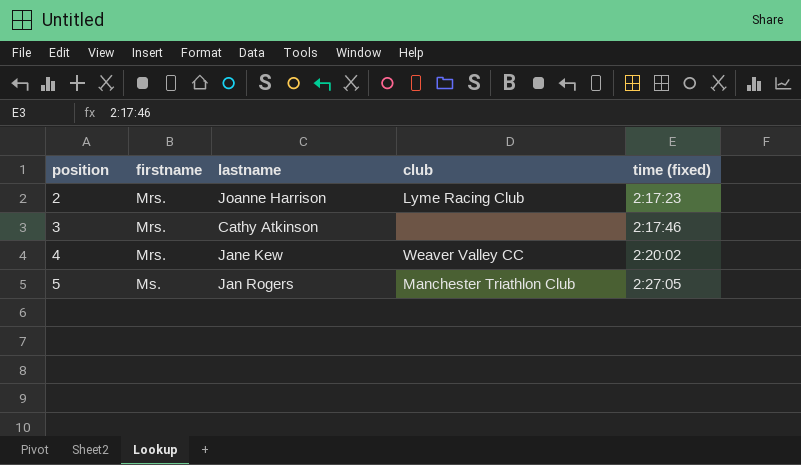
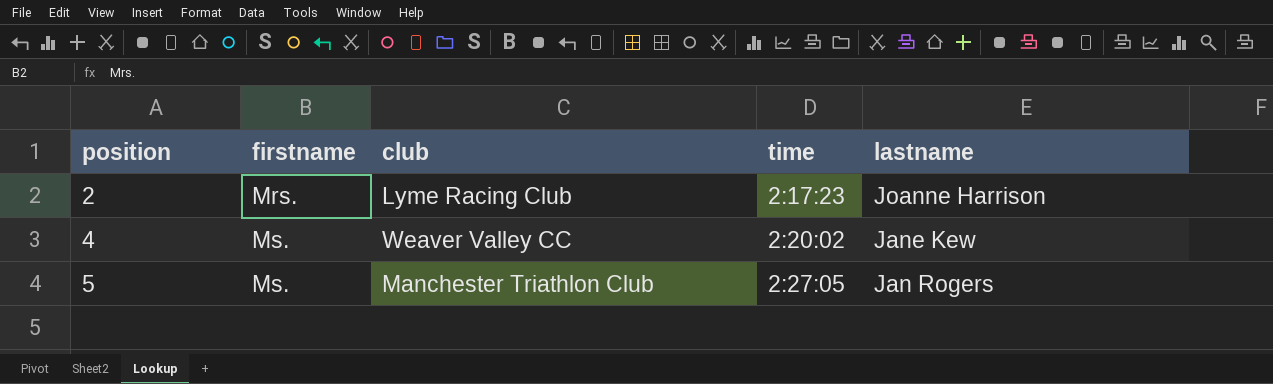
column name: time (fixed) -> time
column lastname | position: 3 -> 5
row 3: Mrs. | Cathy Atkinson | none | 2:17:46 -> none
4 | firstname: Mrs. -> Ms.

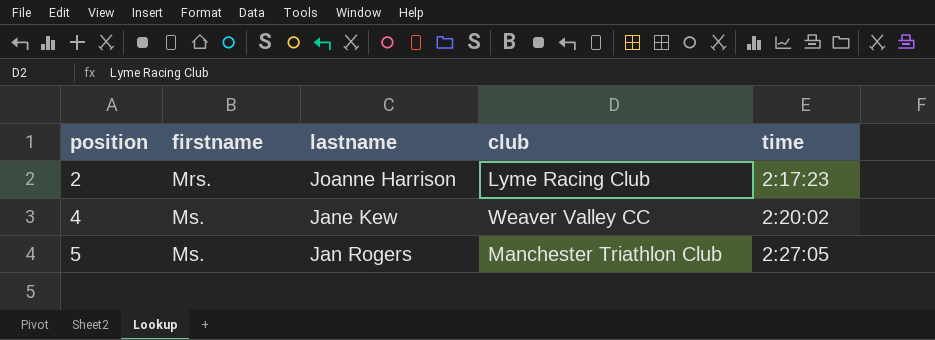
column lastname | position: 5 -> 3

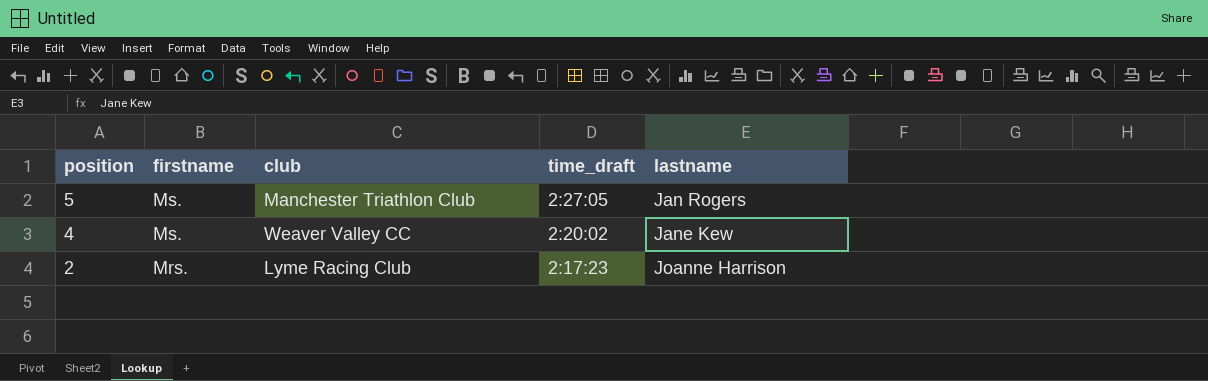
row order: position ascending -> position descending
column name: time -> time_draft
column lastname | position: 3 -> 5

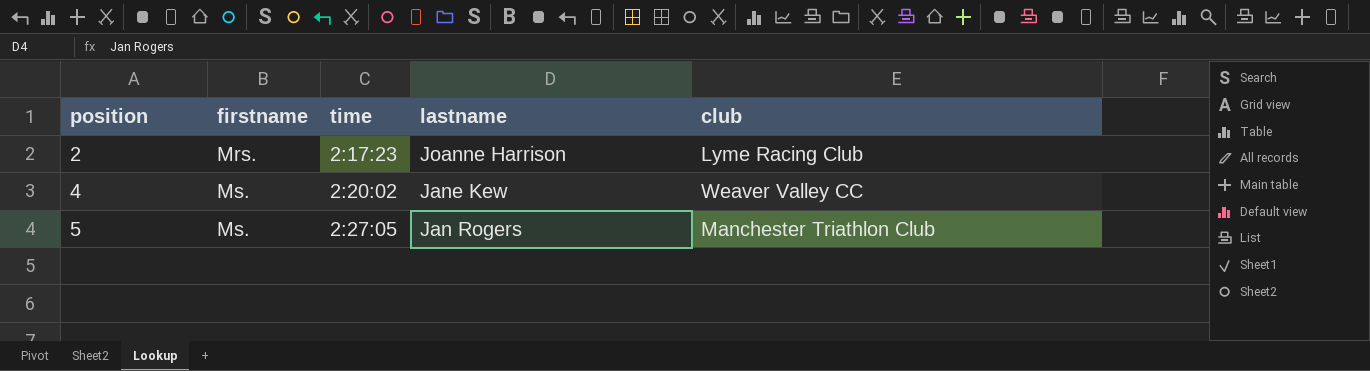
row order: position descending -> position ascending
column name: time_draft -> time
column club | position: 3 -> 5

